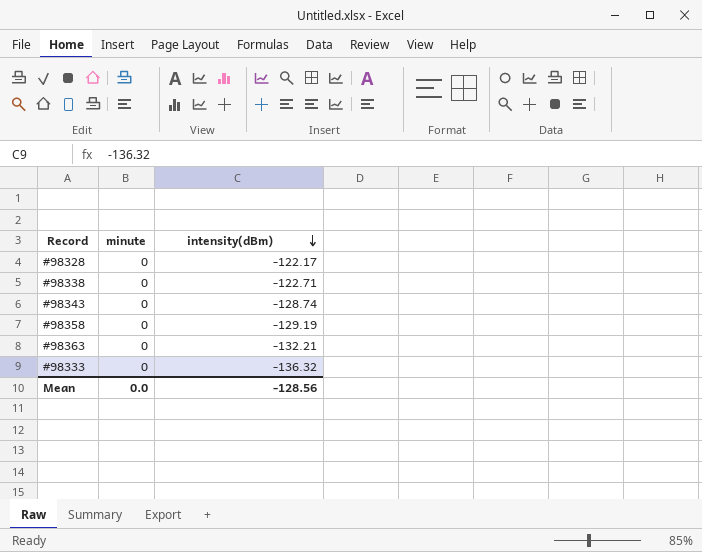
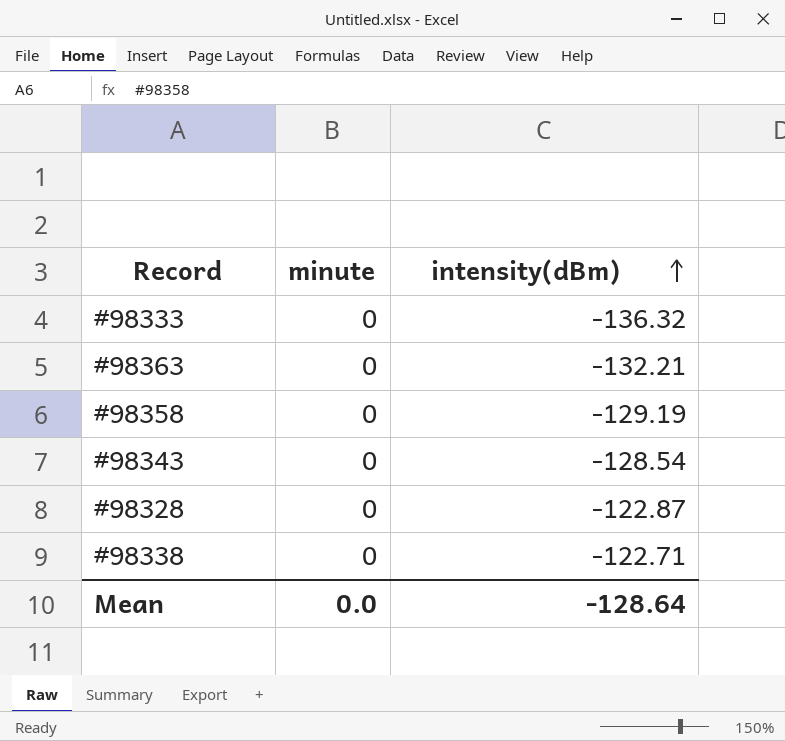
row order: intensity(dBm) descending -> intensity(dBm) ascending
#98343 | intensity(dBm): -128.74 -> -128.54
#98328 | intensity(dBm): -122.17 -> -122.87
Mean | intensity(dBm): -128.56 -> -128.64

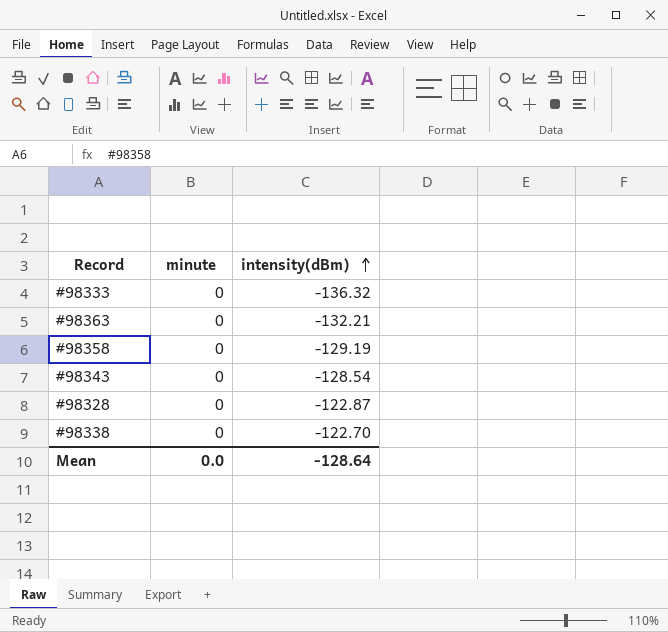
#98338 | intensity(dBm): -122.71 -> -122.70

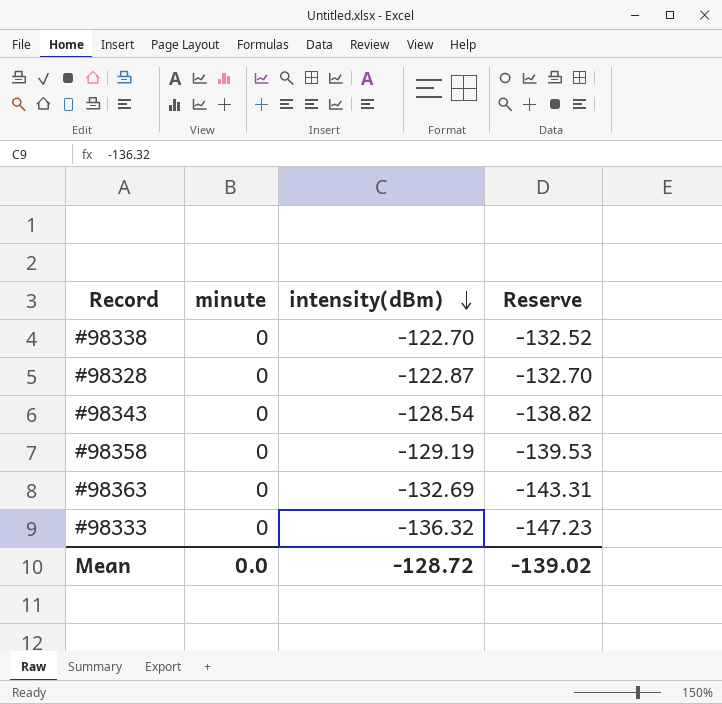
row order: intensity(dBm) ascending -> intensity(dBm) descending
column Reserve | formula: none -> [intensity(dBm)] * 1.08
#98363 | intensity(dBm): -132.21 -> -132.69
Mean | intensity(dBm): -128.64 -> -128.72

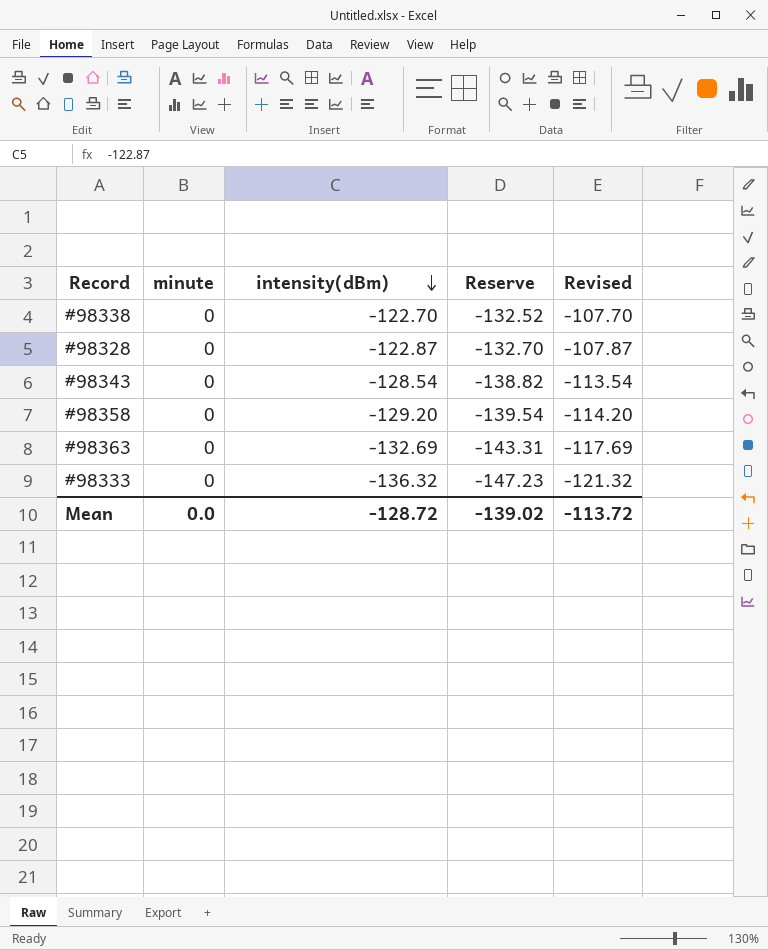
column Revised | formula: none -> [intensity(dBm)] + 15
#98358 | intensity(dBm): -129.19 -> -129.20
#98358 | Reserve: -139.53 -> -139.54

